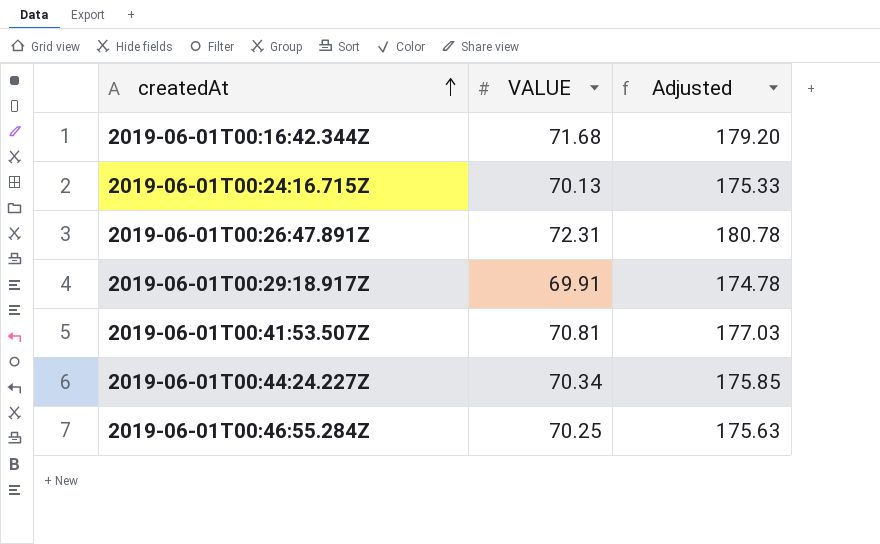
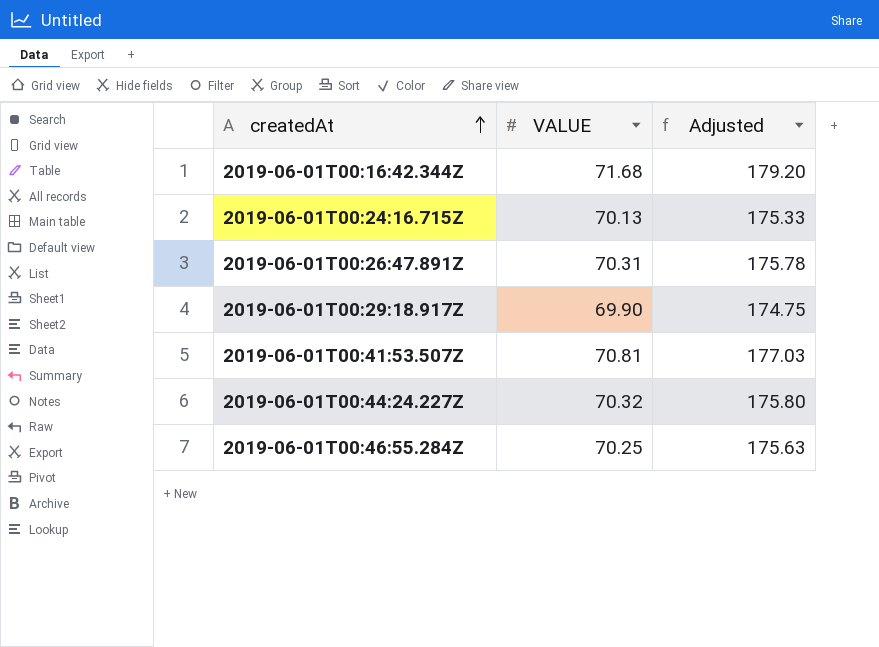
2019-06-01T00:26:47.891Z | VALUE: 72.31 -> 70.31
2019-06-01T00:26:47.891Z | Adjusted: 180.78 -> 175.78
2019-06-01T00:29:18.917Z | VALUE: 69.91 -> 69.90
2019-06-01T00:29:18.917Z | Adjusted: 174.78 -> 174.75
2019-06-01T00:44:24.227Z | VALUE: 70.34 -> 70.32
2019-06-01T00:44:24.227Z | Adjusted: 175.85 -> 175.80

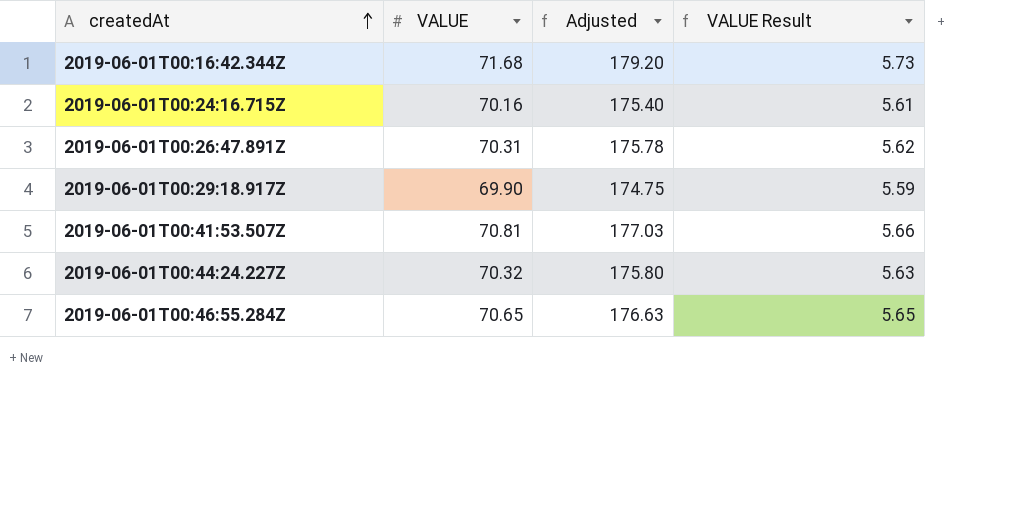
column VALUE Result | formula: none -> [VALUE] * 0.08
2019-06-01T00:24:16.715Z | VALUE: 70.13 -> 70.16
2019-06-01T00:24:16.715Z | Adjusted: 175.33 -> 175.40
2019-06-01T00:46:55.284Z | VALUE: 70.25 -> 70.65
2019-06-01T00:46:55.284Z | Adjusted: 175.63 -> 176.63

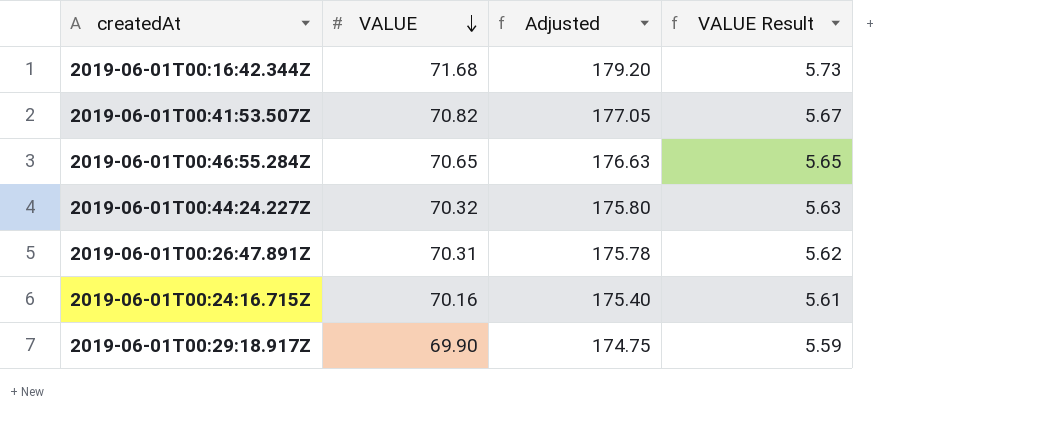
row order: createdAt ascending -> VALUE descending
2019-06-01T00:41:53.507Z | VALUE: 70.81 -> 70.82
2019-06-01T00:41:53.507Z | Adjusted: 177.03 -> 177.05
2019-06-01T00:41:53.507Z | VALUE Result: 5.66 -> 5.67

